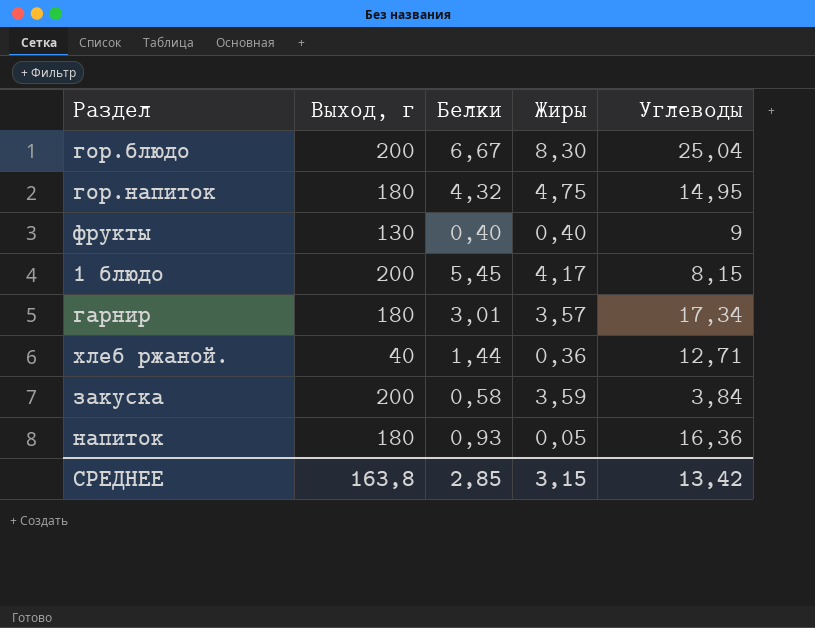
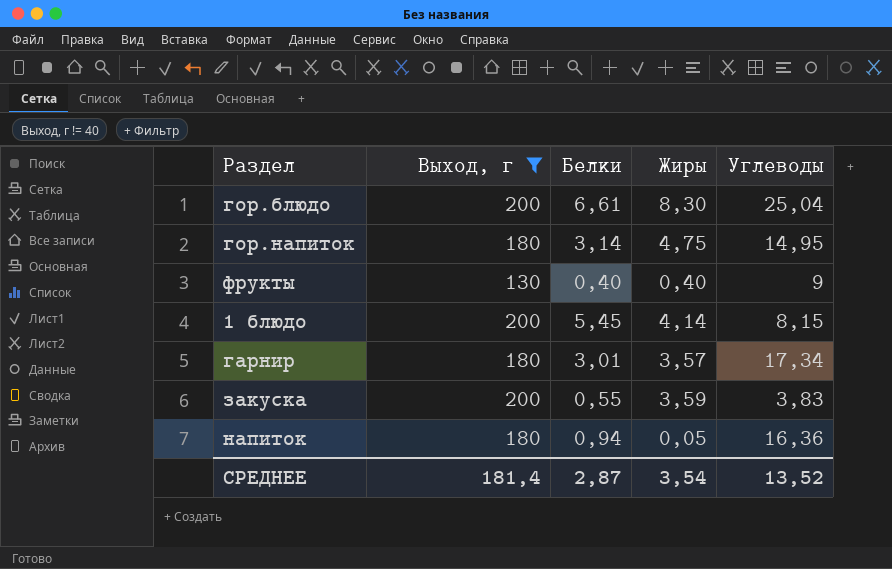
filter: none -> Выход, г != 40
гор.блюдо | Белки: 6,67 -> 6,61
гор.напиток | Белки: 4,32 -> 3,14
1 блюдо | Жиры: 4,17 -> 4,14
закуска | Белки: 0,58 -> 0,55
закуска | Углеводы: 3,84 -> 3,83
напиток | Белки: 0,93 -> 0,94
СРЕДНЕЕ | Выход, г: 163,8 -> 181,4
СРЕДНЕЕ | Белки: 2,85 -> 2,87
СРЕДНЕЕ | Жиры: 3,15 -> 3,54
СРЕДНЕЕ | Углеводы: 13,42 -> 13,52

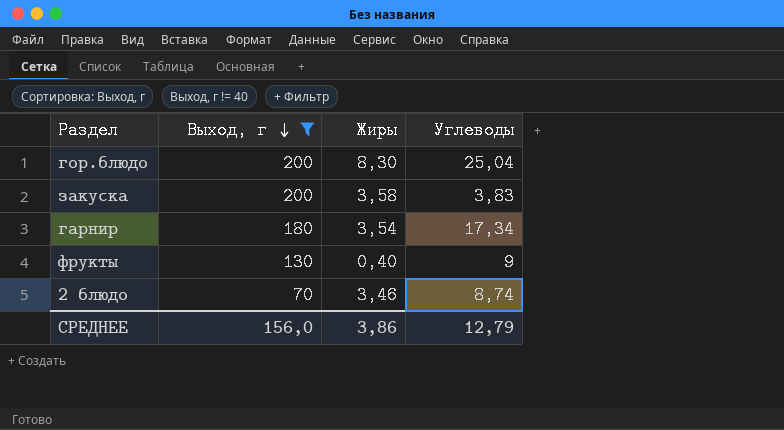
row order: none -> Выход, г descending
column Белки | position: 3 -> none
row гор.напиток: 180 | 3,14 | 4,75 | 14,95 -> none
row 1 блюдо: 200 | 5,45 | 4,14 | 8,15 -> none
row напиток: 180 | 0,94 | 0,05 | 16,36 -> none
закуска | Жиры: 3,59 -> 3,58
гарнир | Жиры: 3,57 -> 3,54
row 2 блюдо: none -> 70 | 3,46 | 8,74
СРЕДНЕЕ | Выход, г: 181,4 -> 156,0
СРЕДНЕЕ | Жиры: 3,54 -> 3,86
СРЕДНЕЕ | Углеводы: 13,52 -> 12,79

